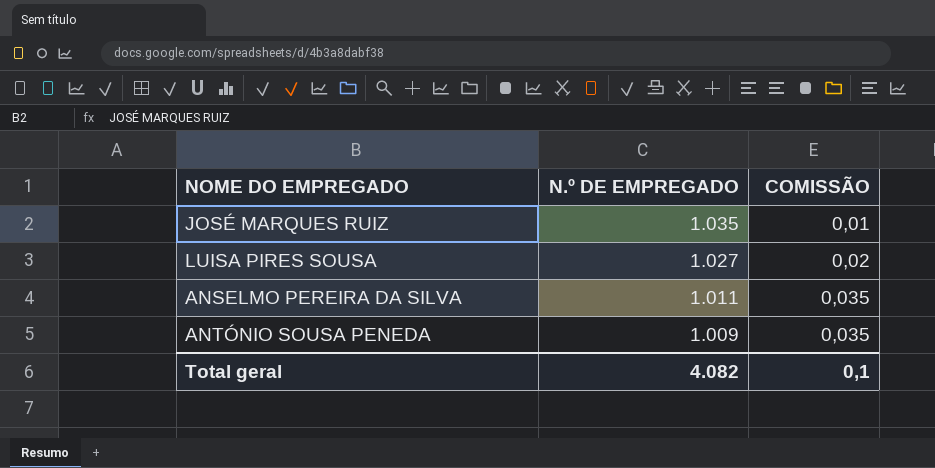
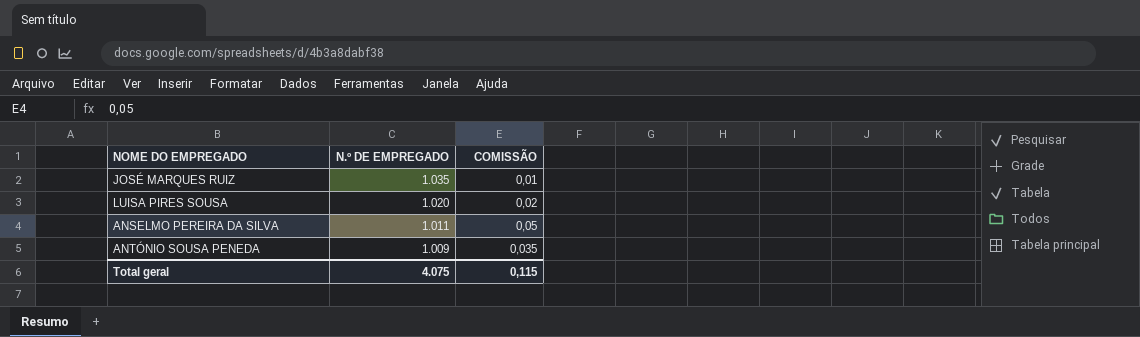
LUISA PIRES SOUSA | N.º DE EMPREGADO: 1.027 -> 1.020
ANSELMO PEREIRA DA SILVA | COMISSÃO: 0,035 -> 0,05
Total geral | N.º DE EMPREGADO: 4.082 -> 4.075
Total geral | COMISSÃO: 0,1 -> 0,115

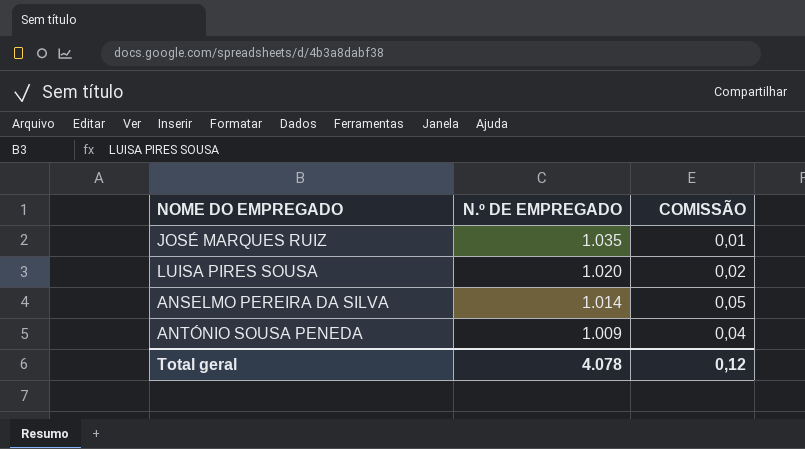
ANSELMO PEREIRA DA SILVA | N.º DE EMPREGADO: 1.011 -> 1.014
ANTÓNIO SOUSA PENEDA | COMISSÃO: 0,035 -> 0,04
Total geral | N.º DE EMPREGADO: 4.075 -> 4.078
Total geral | COMISSÃO: 0,115 -> 0,12

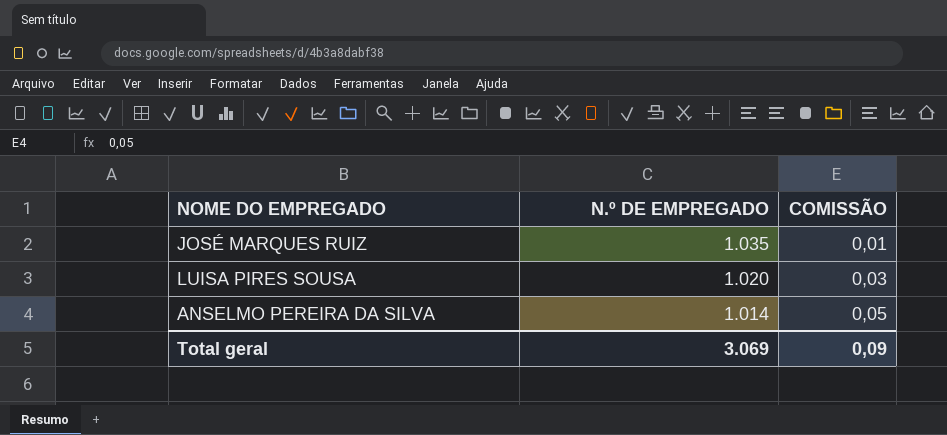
row ANTÓNIO SOUSA PENEDA: 1.009 | 0,04 -> none
LUISA PIRES SOUSA | COMISSÃO: 0,02 -> 0,03
Total geral | N.º DE EMPREGADO: 4.078 -> 3.069
Total geral | COMISSÃO: 0,12 -> 0,09

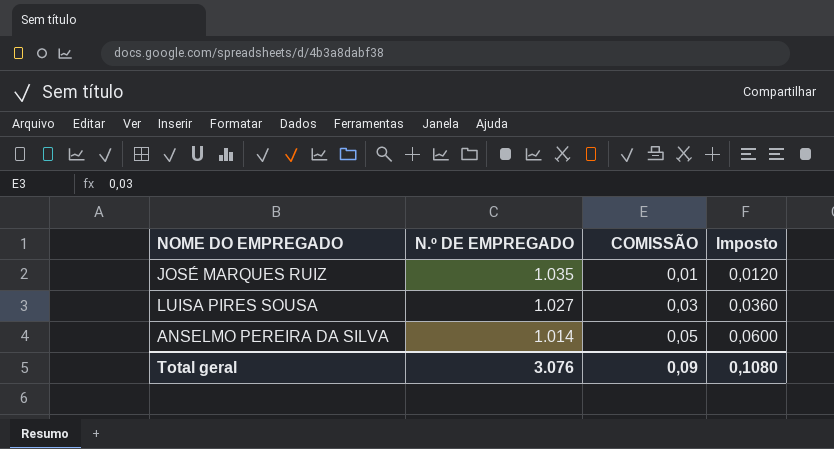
column Imposto | formula: none -> [COMISSÃO] * 1,2
LUISA PIRES SOUSA | N.º DE EMPREGADO: 1.020 -> 1.027
Total geral | N.º DE EMPREGADO: 3.069 -> 3.076

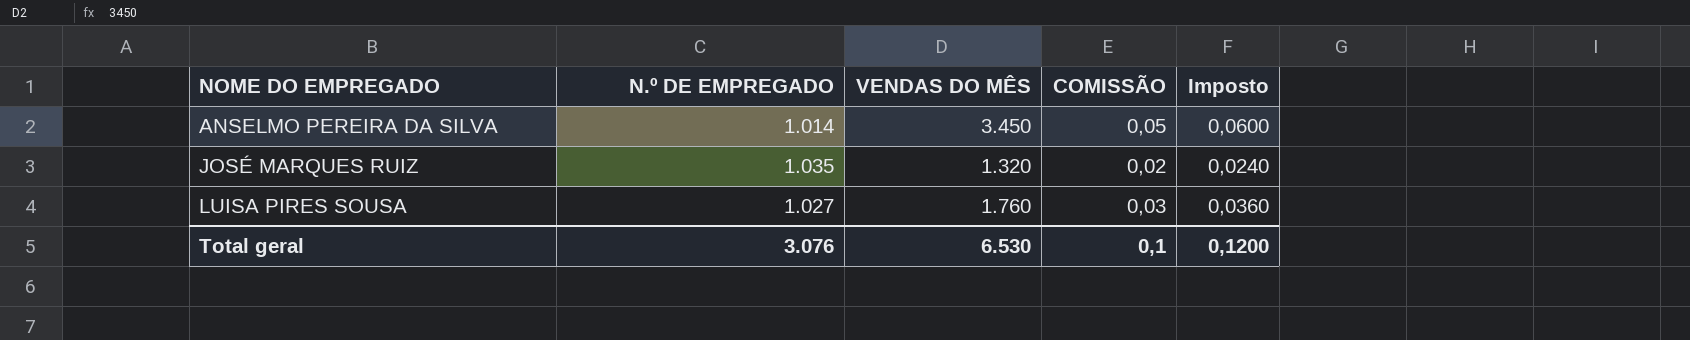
row order: N.º DE EMPREGADO descending -> NOME DO EMPREGADO ascending
column VENDAS DO MÊS | position: none -> 3
JOSÉ MARQUES RUIZ | COMISSÃO: 0,01 -> 0,02
JOSÉ MARQUES RUIZ | Imposto: 0,0120 -> 0,0240
Total geral | COMISSÃO: 0,09 -> 0,1
Total geral | Imposto: 0,1080 -> 0,1200

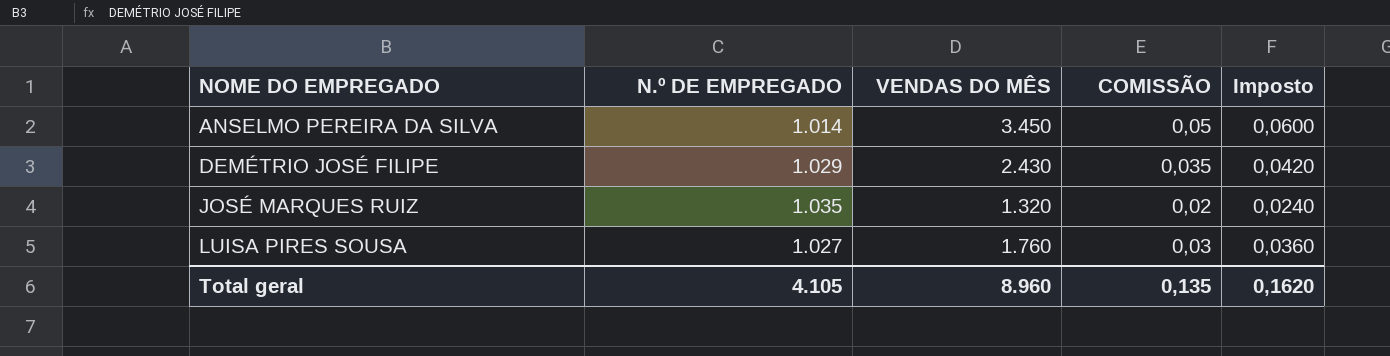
row DEMÉTRIO JOSÉ FILIPE: none -> 1.029 | 2.430 | 0,035 | 0,0420
Total geral | N.º DE EMPREGADO: 3.076 -> 4.105
Total geral | VENDAS DO MÊS: 6.530 -> 8.960
Total geral | COMISSÃO: 0,1 -> 0,135
Total geral | Imposto: 0,1200 -> 0,1620

